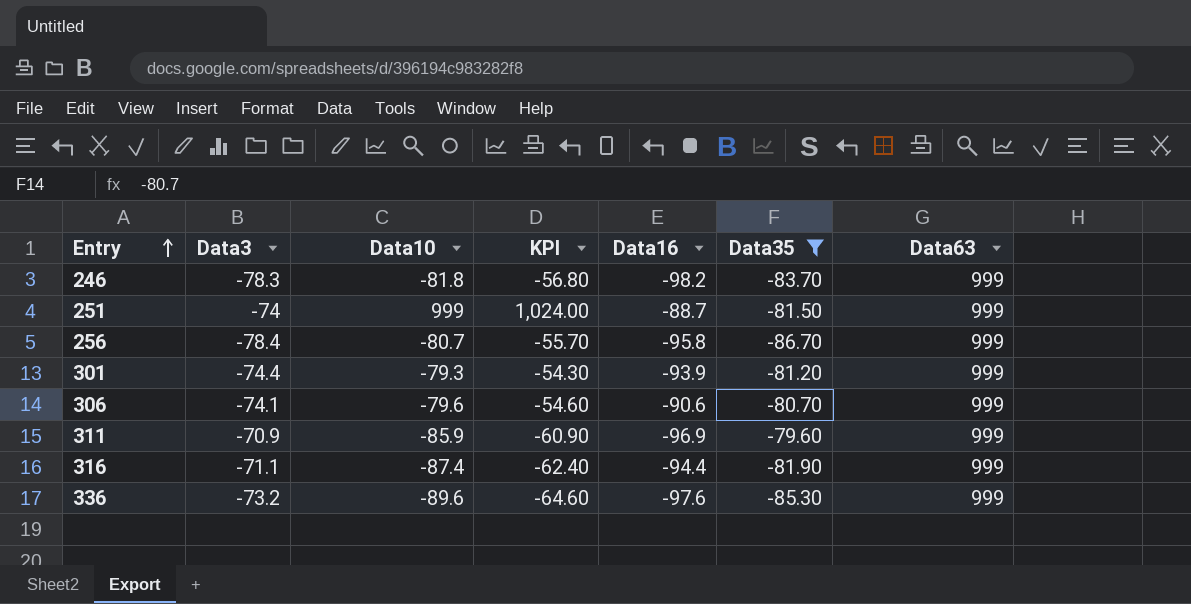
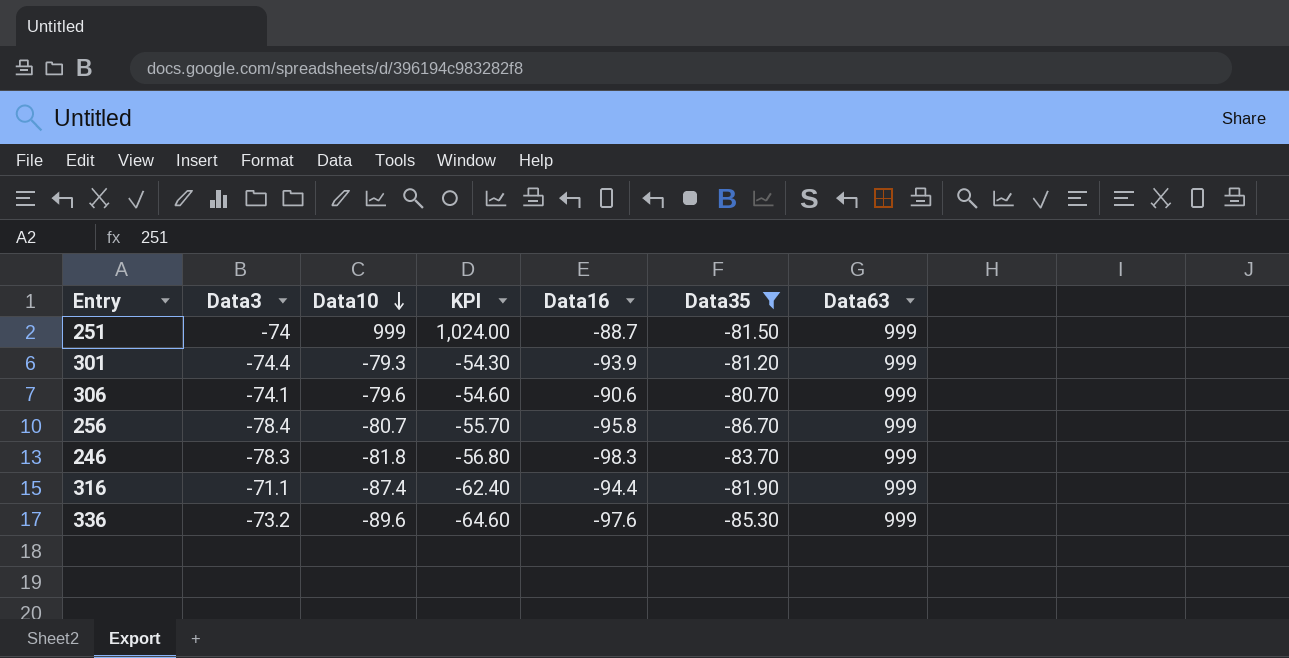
row order: Entry ascending -> Data10 descending
row 311: -70.9 | -85.9 | -60.90 | -96.9 | -79.60 | 999 -> none
246 | Data16: -98.2 -> -98.3

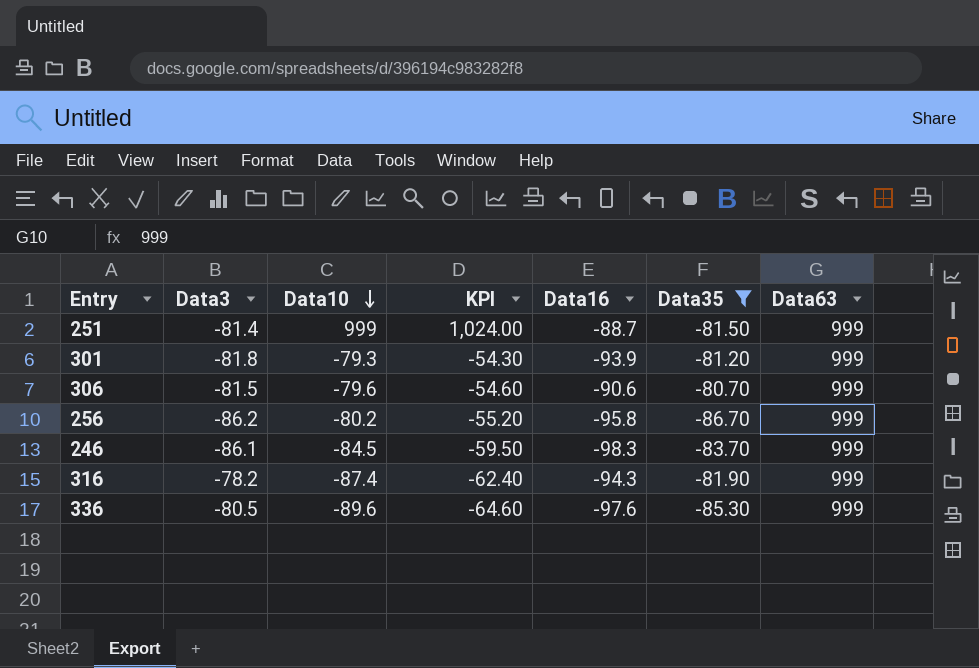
251 | Data3: -74 -> -81.4
301 | Data3: -74.4 -> -81.8
306 | Data3: -74.1 -> -81.5
256 | Data3: -78.4 -> -86.2
256 | Data10: -80.7 -> -80.2
256 | KPI: -55.70 -> -55.20
246 | Data3: -78.3 -> -86.1
246 | Data10: -81.8 -> -84.5
246 | KPI: -56.80 -> -59.50
316 | Data3: -71.1 -> -78.2
316 | Data16: -94.4 -> -94.3
336 | Data3: -73.2 -> -80.5

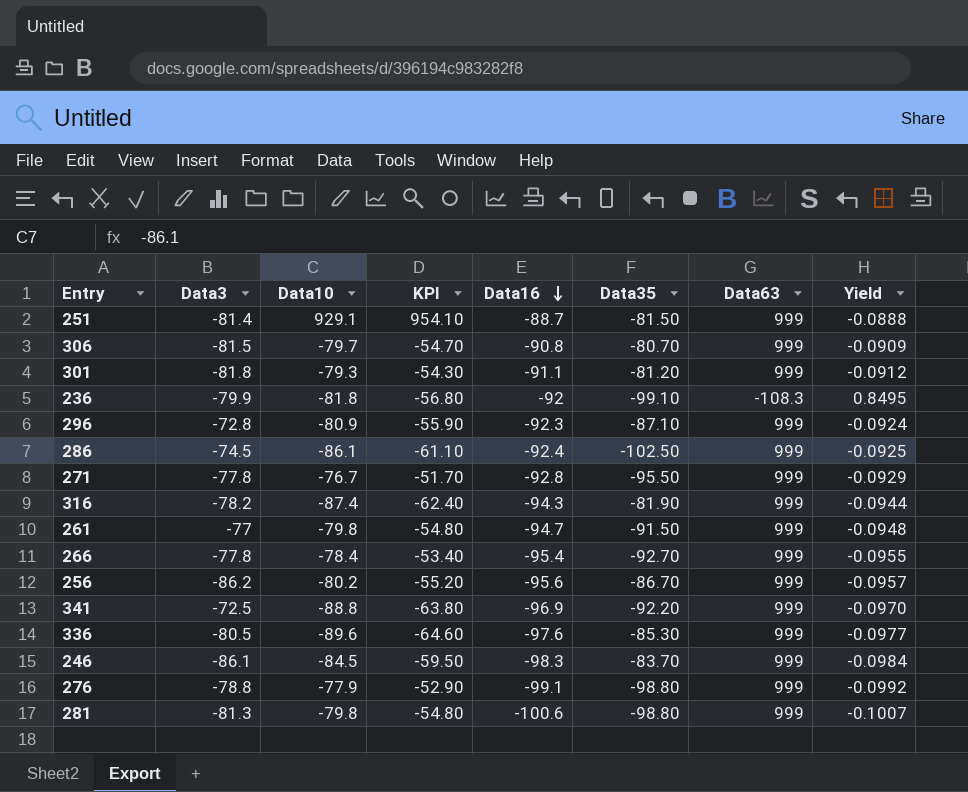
filter: Data35 >= -86.70 -> none
row order: Data10 descending -> Data16 descending
column Yield | formula: none -> [Data16] / [Data63]
251 | Data10: 999 -> 929.1
251 | KPI: 1,024.00 -> 954.10
306 | Data10: -79.6 -> -79.7
306 | KPI: -54.60 -> -54.70
306 | Data16: -90.6 -> -90.8
301 | Data16: -93.9 -> -91.1
256 | Data16: -95.8 -> -95.6

